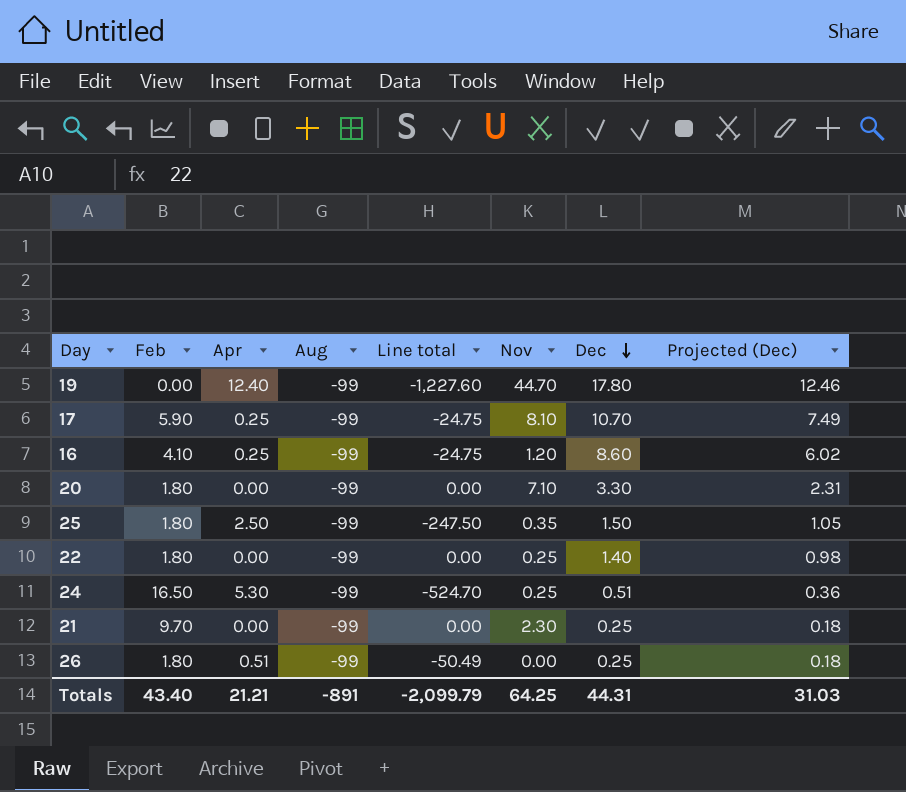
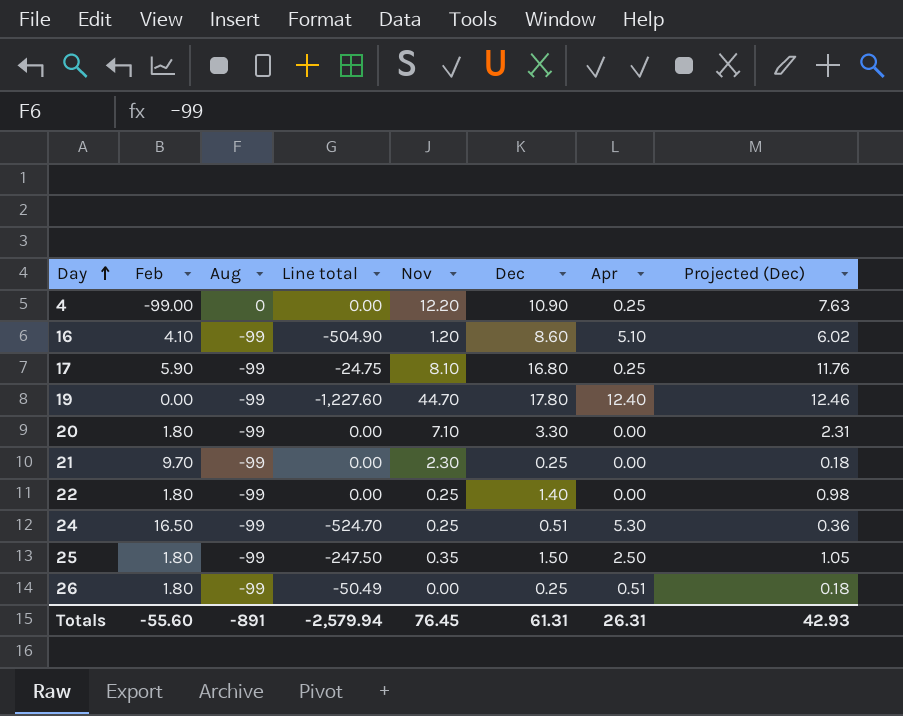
row order: Dec descending -> Day ascending
column Apr | position: 3 -> 7
row 4: none -> -99.00 | 0 | 0.00 | 12.20 | 10.90 | 0.25 | 7.63
16 | Line total: -24.75 -> -504.90
16 | Apr: 0.25 -> 5.10
17 | Dec: 10.70 -> 16.80
17 | Projected (Dec): 7.49 -> 11.76
Totals | Feb: 43.40 -> -55.60
Totals | Line total: -2,099.79 -> -2,579.94
Totals | Nov: 64.25 -> 76.45
Totals | Dec: 44.31 -> 61.31
Totals | Apr: 21.21 -> 26.31
Totals | Projected (Dec): 31.03 -> 42.93

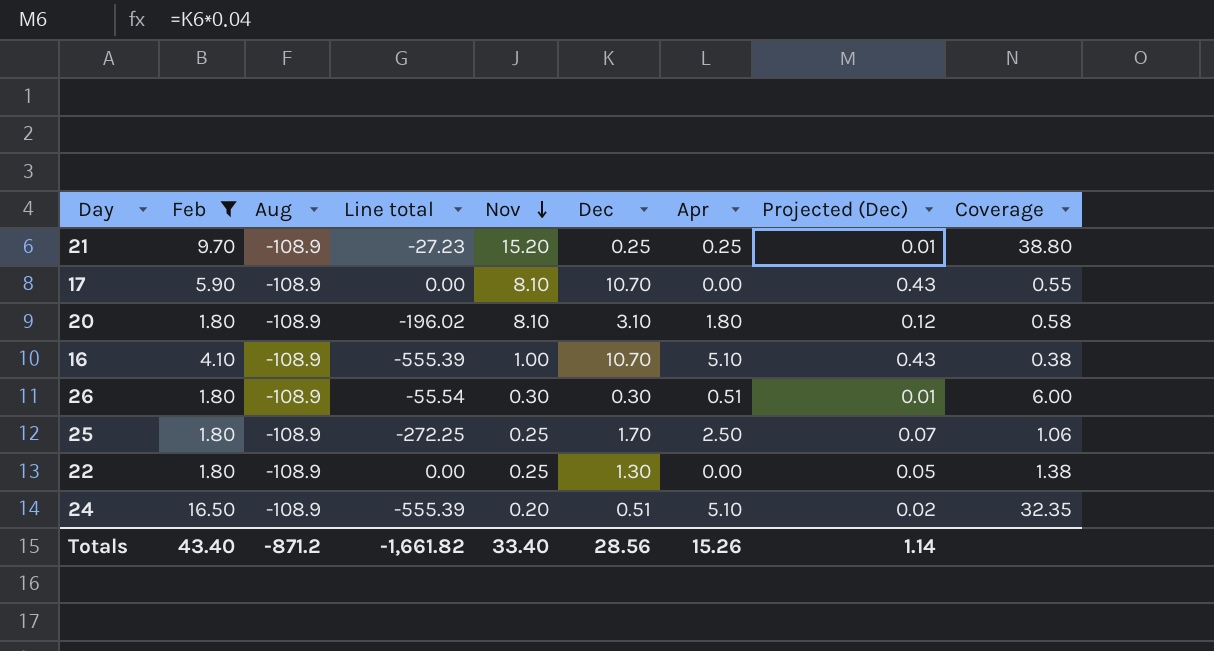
filter: none -> Feb >= 1.80
row order: Day ascending -> Nov descending
column Projected (Dec) | formula: [Dec] * 0.7 -> [Dec] * 0.04
column Coverage | formula: none -> [Feb] / [Dec]
21 | Aug: -99 -> -108.9
21 | Line total: 0.00 -> -27.23
21 | Nov: 2.30 -> 15.20
21 | Apr: 0.00 -> 0.25
17 | Aug: -99 -> -108.9
17 | Line total: -24.75 -> 0.00
17 | Dec: 16.80 -> 10.70
17 | Apr: 0.25 -> 0.00
20 | Aug: -99 -> -108.9
20 | Line total: 0.00 -> -196.02
20 | Nov: 7.10 -> 8.10
20 | Dec: 3.30 -> 3.10
20 | Apr: 0.00 -> 1.80
16 | Aug: -99 -> -108.9
16 | Line total: -504.90 -> -555.39
16 | Nov: 1.20 -> 1.00
16 | Dec: 8.60 -> 10.70
26 | Aug: -99 -> -108.9
26 | Line total: -50.49 -> -55.54
26 | Nov: 0.00 -> 0.30
26 | Dec: 0.25 -> 0.30
25 | Aug: -99 -> -108.9
25 | Line total: -247.50 -> -272.25
25 | Nov: 0.35 -> 0.25
25 | Dec: 1.50 -> 1.70
22 | Aug: -99 -> -108.9
22 | Dec: 1.40 -> 1.30
24 | Aug: -99 -> -108.9
24 | Line total: -524.70 -> -555.39
24 | Nov: 0.25 -> 0.20
24 | Apr: 5.30 -> 5.10
Totals | Feb: -55.60 -> 43.40
Totals | Aug: -891 -> -871.2
Totals | Line total: -2,579.94 -> -1,661.82
Totals | Nov: 76.45 -> 33.40
Totals | Dec: 61.31 -> 28.56
Totals | Apr: 26.31 -> 15.26
Totals | Projected (Dec): 42.93 -> 1.14

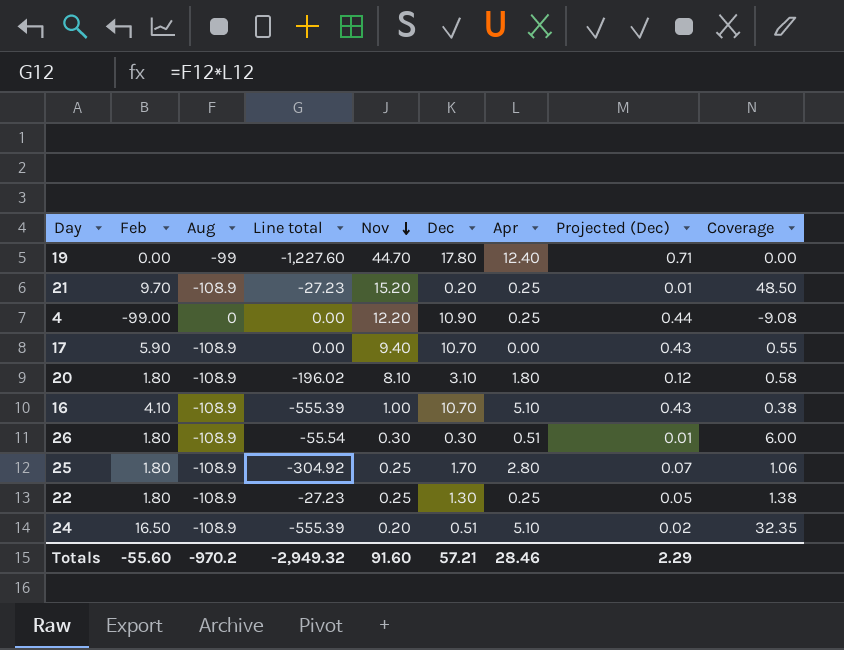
filter: Feb >= 1.80 -> none
21 | Dec: 0.25 -> 0.20
21 | Coverage: 38.80 -> 48.50
17 | Nov: 8.10 -> 9.40
25 | Line total: -272.25 -> -304.92
25 | Apr: 2.50 -> 2.80
22 | Line total: 0.00 -> -27.23
22 | Apr: 0.00 -> 0.25
Totals | Feb: 43.40 -> -55.60
Totals | Aug: -871.2 -> -970.2
Totals | Line total: -1,661.82 -> -2,949.32
Totals | Nov: 33.40 -> 91.60
Totals | Dec: 28.56 -> 57.21
Totals | Apr: 15.26 -> 28.46
Totals | Projected (Dec): 1.14 -> 2.29

